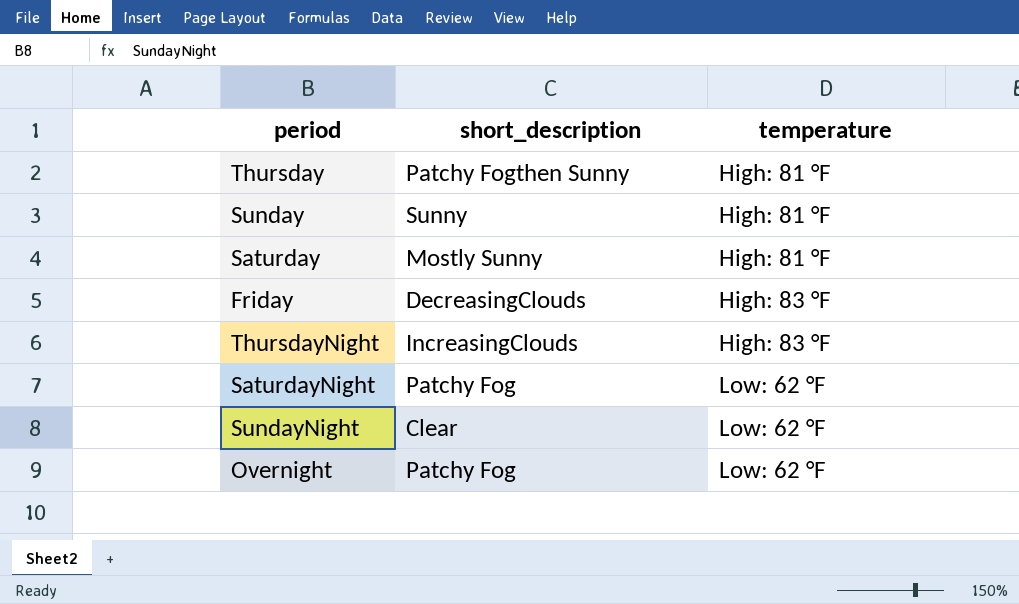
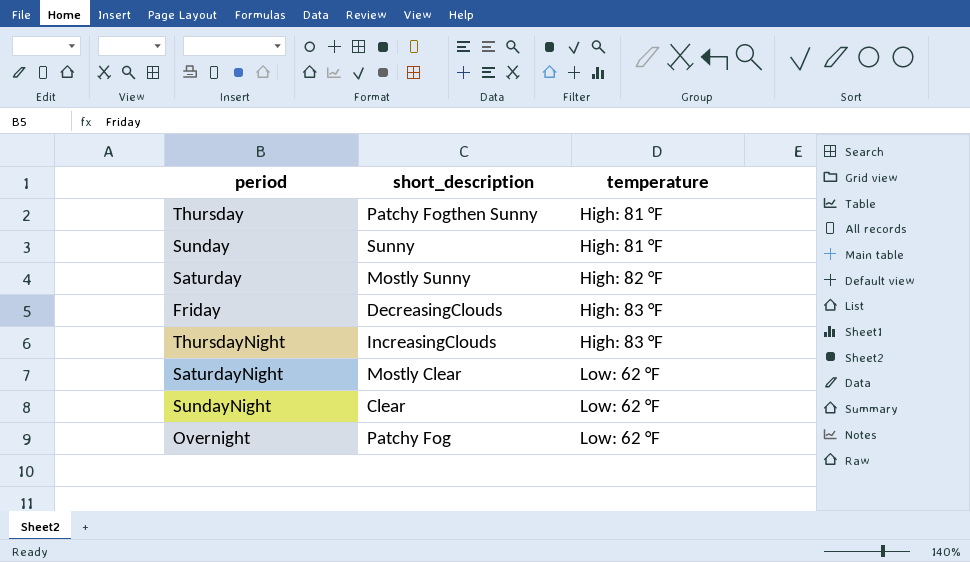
Saturday | temperature: High: 81 °F -> High: 82 °F
SaturdayNight | short_description: Patchy Fog -> Mostly Clear

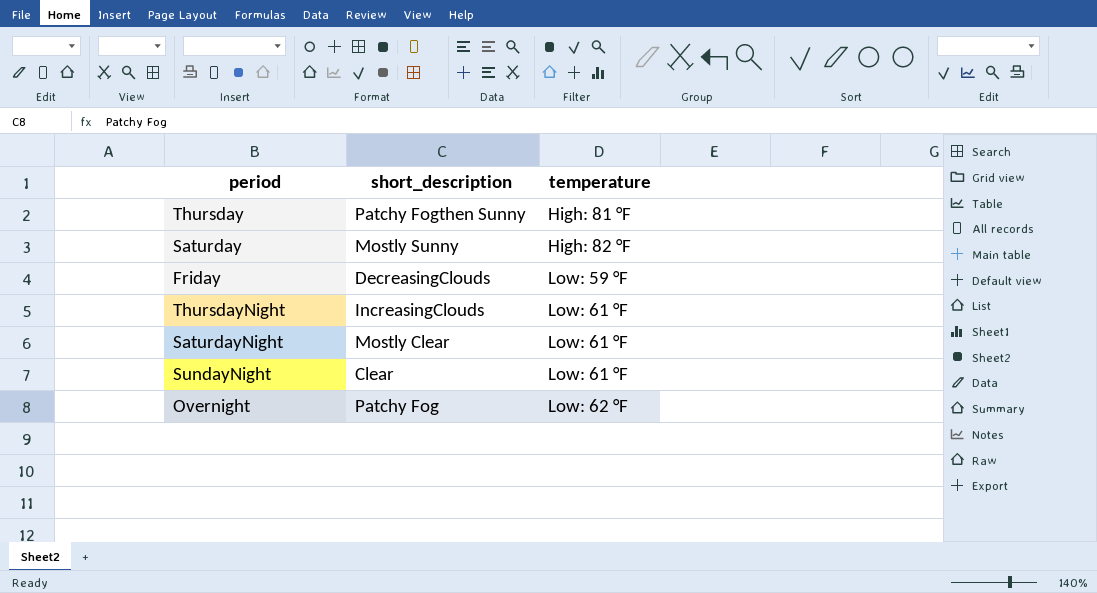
row Sunday: Sunny | High: 81 °F -> none
Friday | temperature: High: 83 °F -> Low: 59 °F
ThursdayNight | temperature: High: 83 °F -> Low: 61 °F
SaturdayNight | temperature: Low: 62 °F -> Low: 61 °F
SundayNight | temperature: Low: 62 °F -> Low: 61 °F

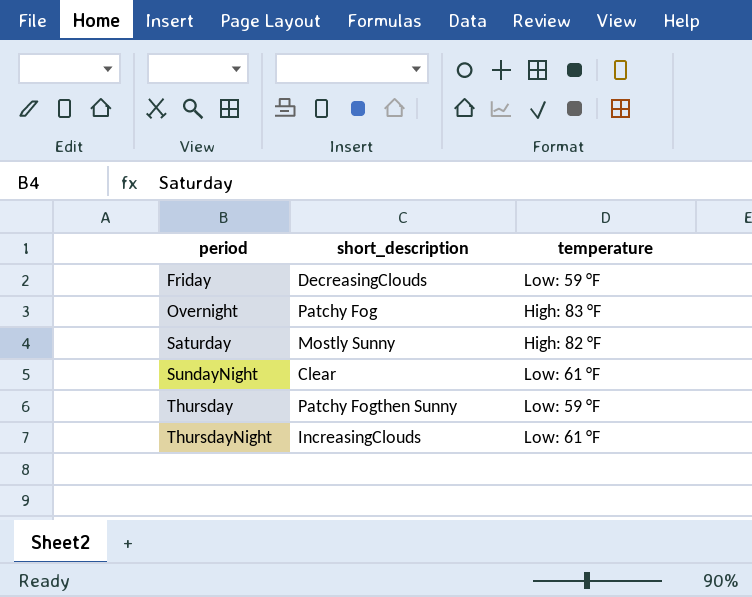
row order: temperature ascending -> period ascending
row SaturdayNight: Mostly Clear | Low: 61 °F -> none
Overnight | temperature: Low: 62 °F -> High: 83 °F
Thursday | temperature: High: 81 °F -> Low: 59 °F

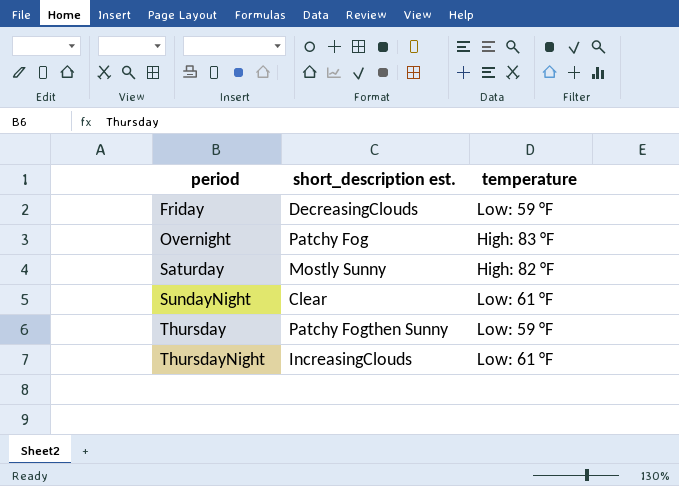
column name: short_description -> short_description est.

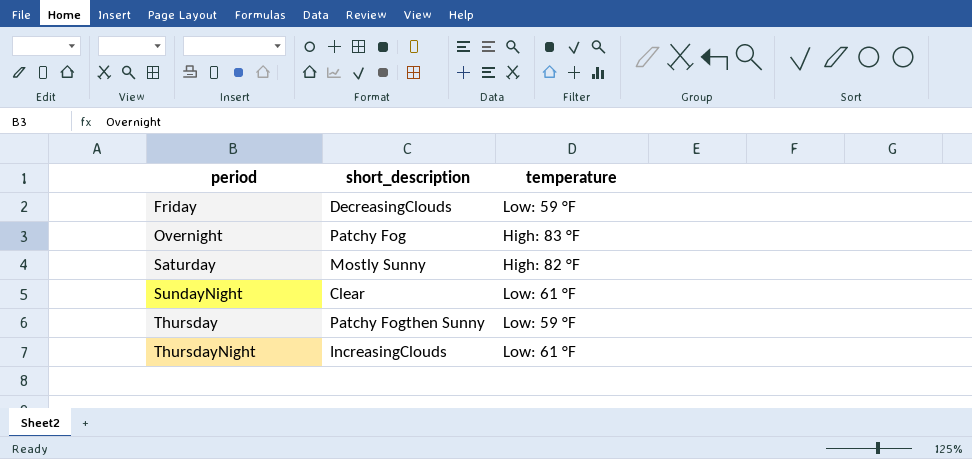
column name: short_description est. -> short_description

